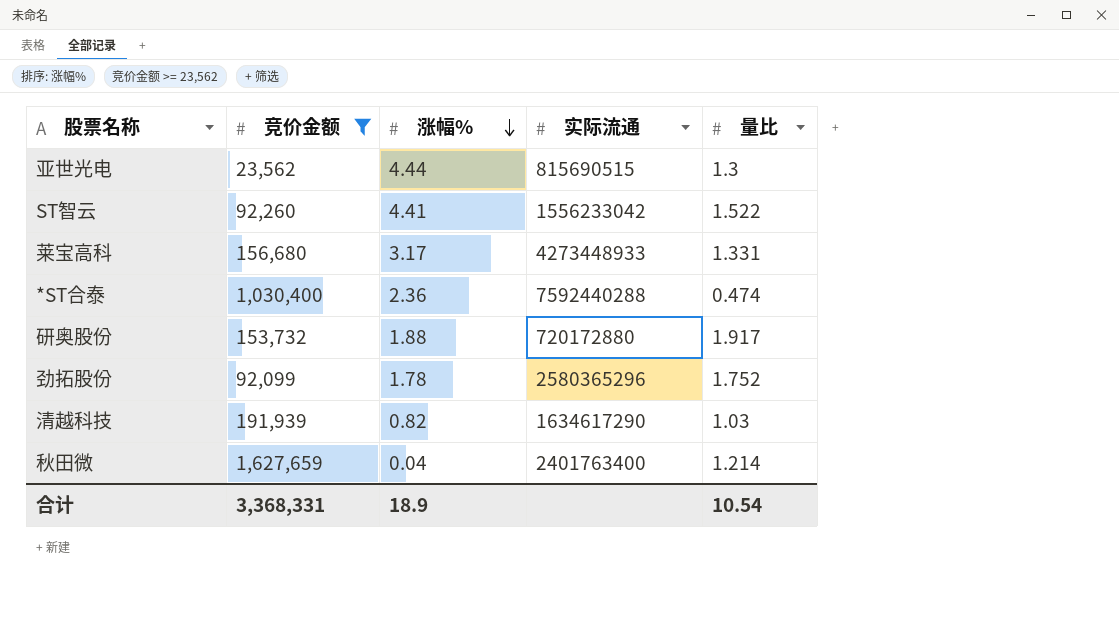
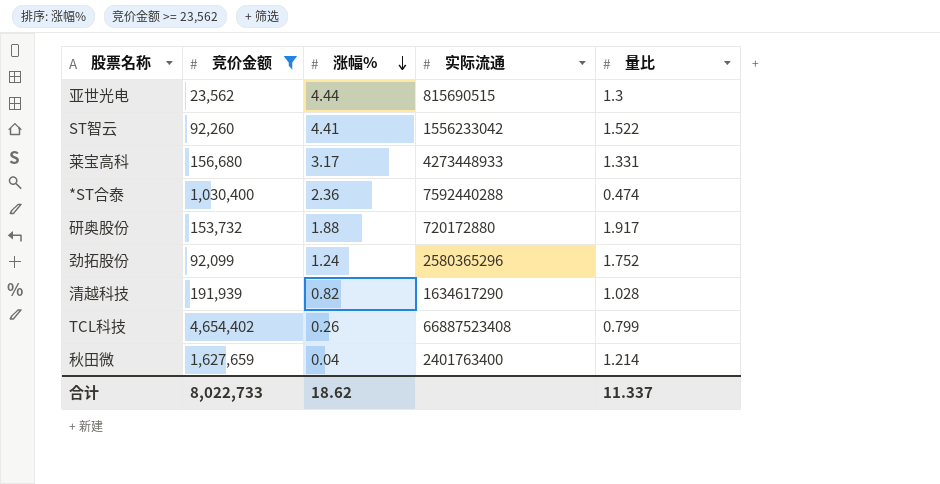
劲拓股份 | 涨幅%: 1.78 -> 1.24
清越科技 | 量比: 1.03 -> 1.028
row TCL科技: none -> 4,654,402 | 0.26 | 66887523408 | 0.799
合计 | 竞价金额: 3,368,331 -> 8,022,733
合计 | 涨幅%: 18.9 -> 18.62
合计 | 量比: 10.54 -> 11.337

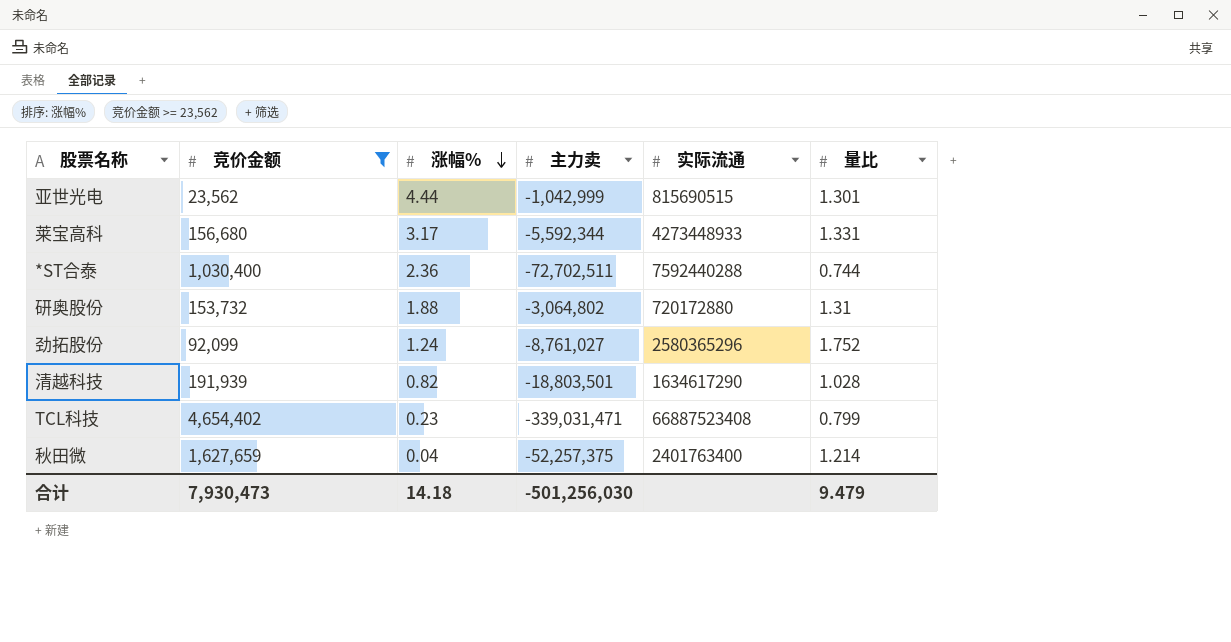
column 主力卖 | position: none -> 4
row ST智云: 92,260 | 4.41 | 1556233042 | 1.522 -> none
亚世光电 | 量比: 1.3 -> 1.301
*ST合泰 | 量比: 0.474 -> 0.744
研奥股份 | 量比: 1.917 -> 1.31
TCL科技 | 涨幅%: 0.26 -> 0.23
合计 | 竞价金额: 8,022,733 -> 7,930,473
合计 | 涨幅%: 18.62 -> 14.18
合计 | 量比: 11.337 -> 9.479

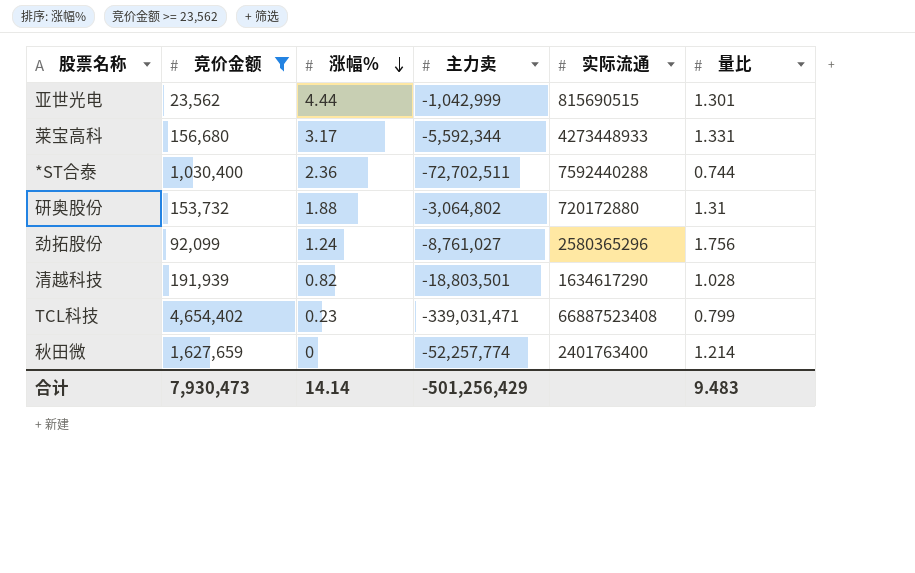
劲拓股份 | 量比: 1.752 -> 1.756
秋田微 | 涨幅%: 0.04 -> 0
秋田微 | 主力卖: -52,257,375 -> -52,257,774
合计 | 涨幅%: 14.18 -> 14.14
合计 | 主力卖: -501,256,030 -> -501,256,429
合计 | 量比: 9.479 -> 9.483

